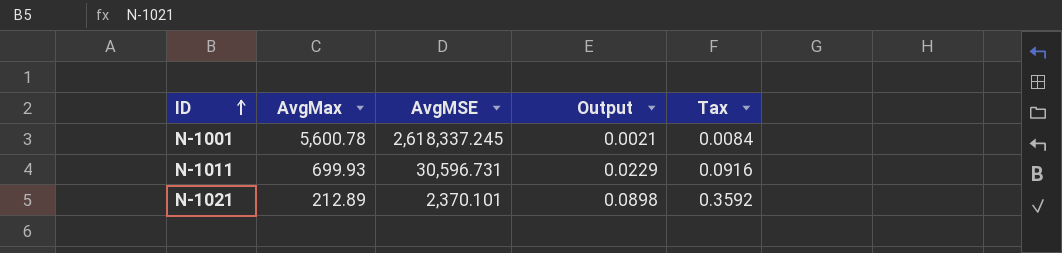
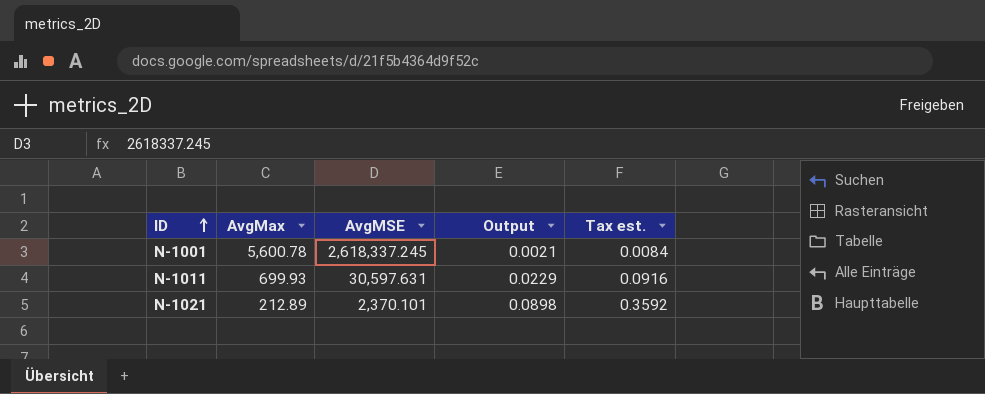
column name: Tax -> Tax est.
N-1011 | AvgMSE: 30,596.731 -> 30,597.631

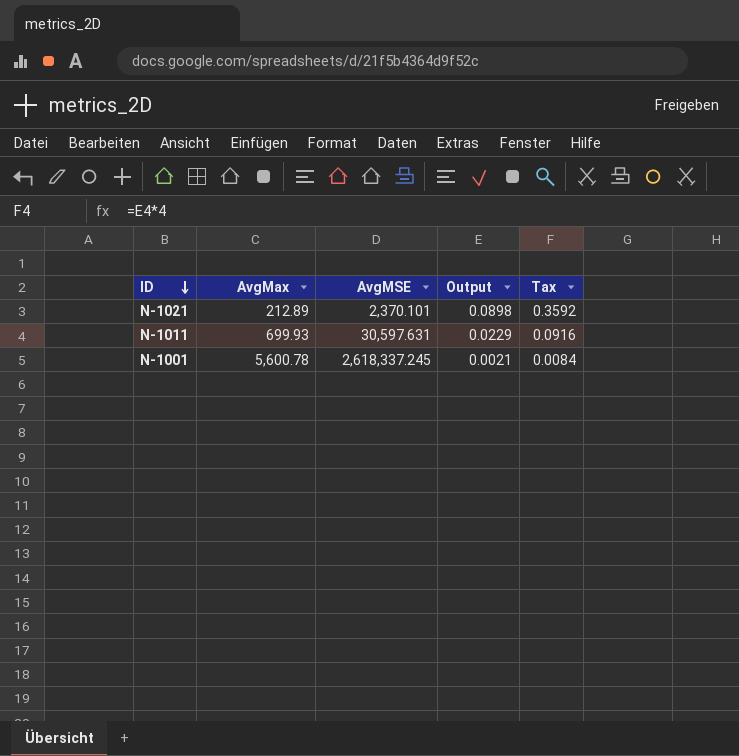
row order: ID ascending -> ID descending
column name: Tax est. -> Tax

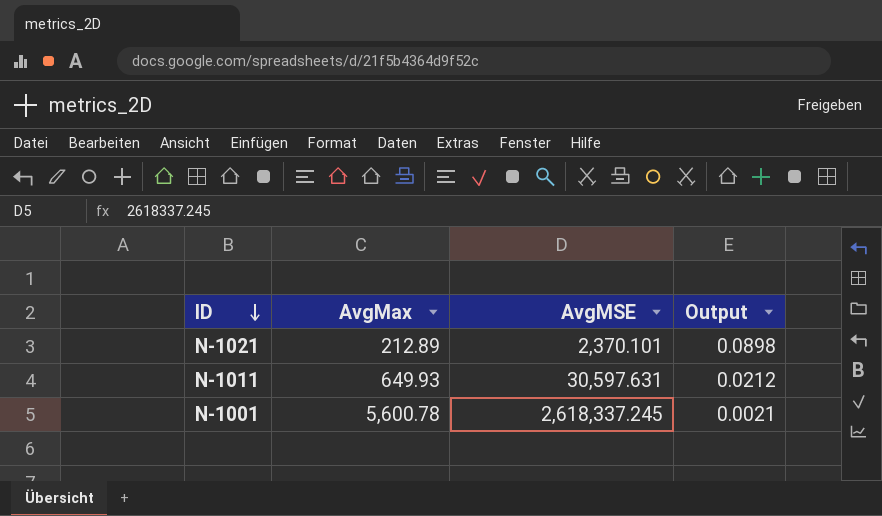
column Tax | formula: [Output] * 4 -> none
N-1011 | AvgMax: 699.93 -> 649.93
N-1011 | Output: 0.0229 -> 0.0212

